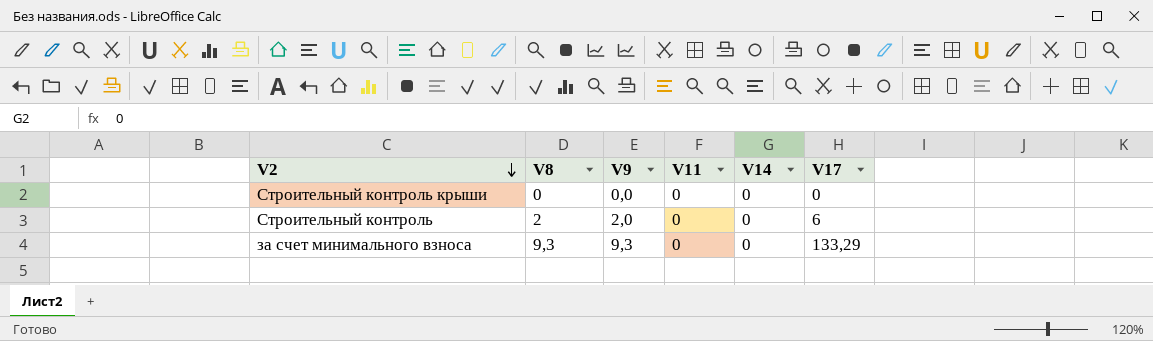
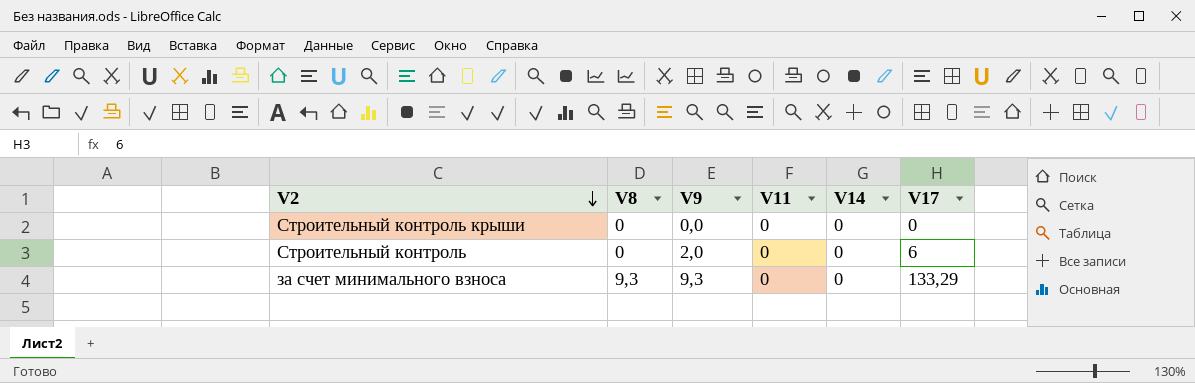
Строительный контроль | V8: 2 -> 0

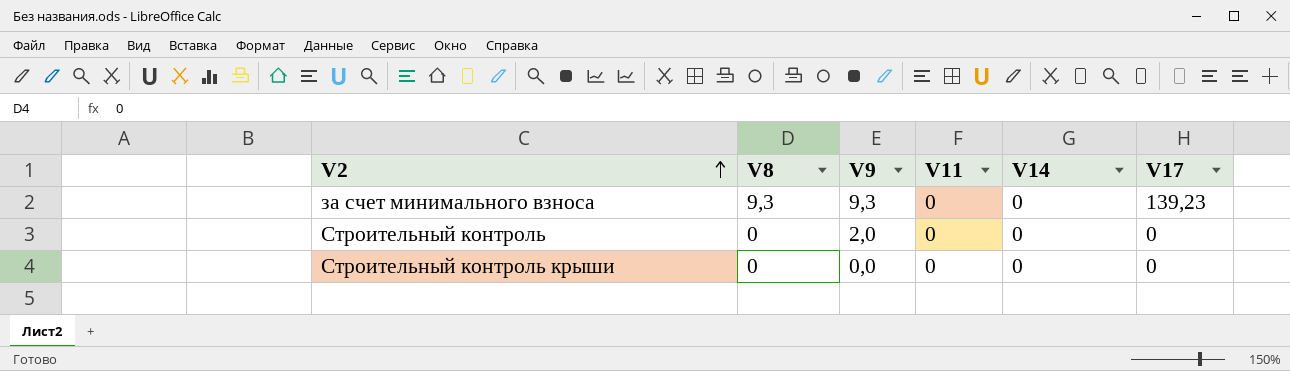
row order: V2 descending -> V2 ascending
за счет минимального взноса | V17: 133,29 -> 139,23
Строительный контроль | V17: 6 -> 0

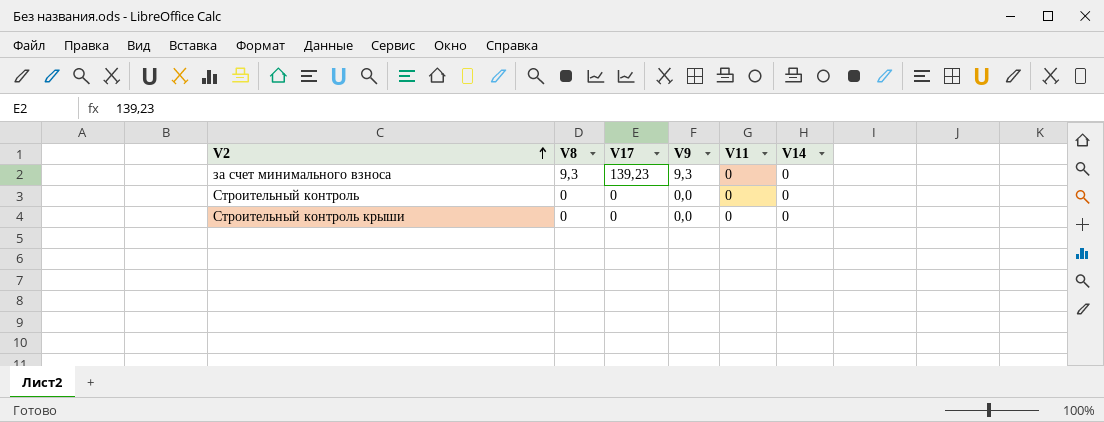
column V17 | position: 6 -> 3
Строительный контроль | V9: 2,0 -> 0,0

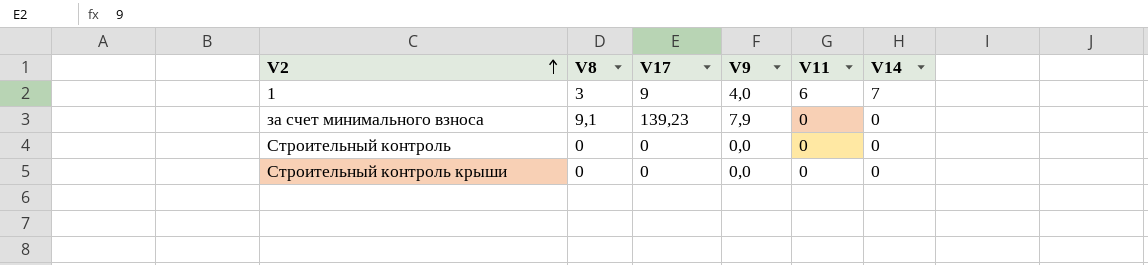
row 1: none -> 3 | 9 | 4,0 | 6 | 7
за счет минимального взноса | V8: 9,3 -> 9,1
за счет минимального взноса | V9: 9,3 -> 7,9

